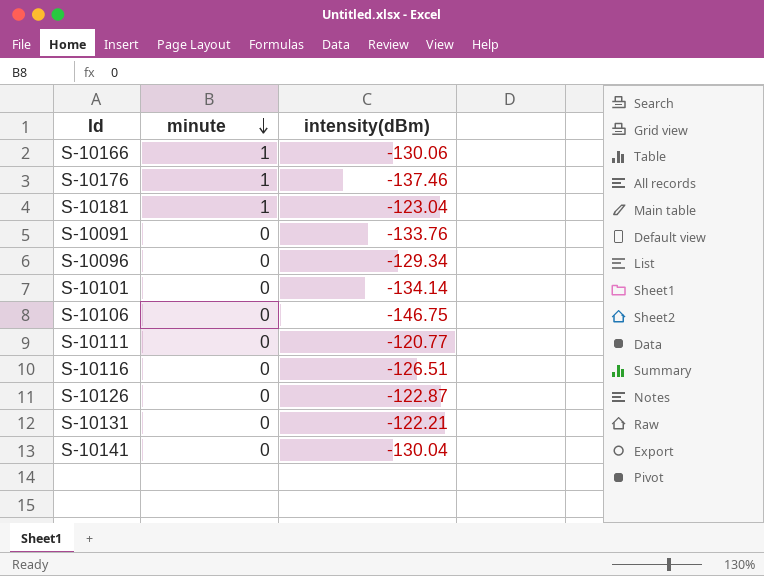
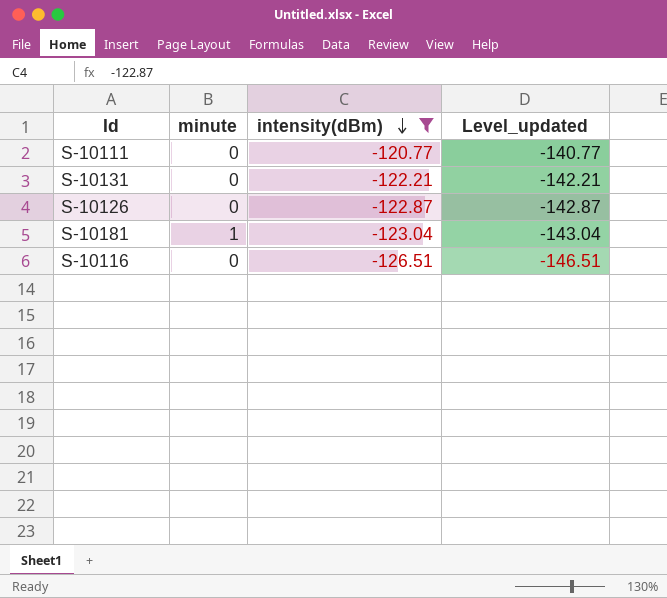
filter: none -> intensity(dBm) >= -126.51
row order: minute descending -> intensity(dBm) descending
column Level_updated | formula: none -> [intensity(dBm)] - 20

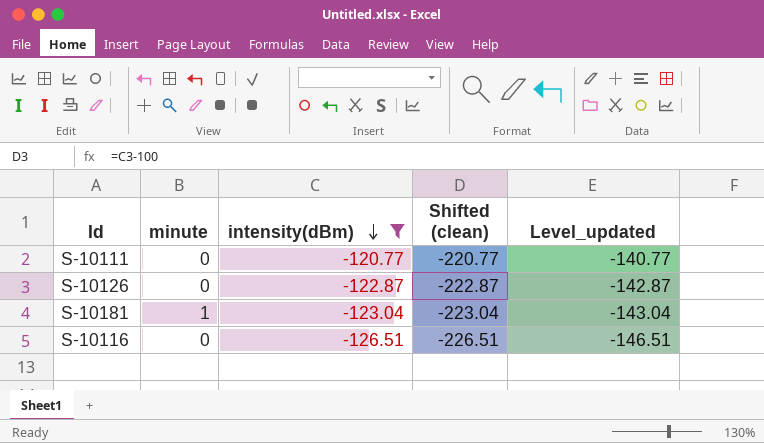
column Shifted (clean) | formula: none -> [intensity(dBm)] - 100
row S-10131: 0 | -122.21 | -142.21 -> none

